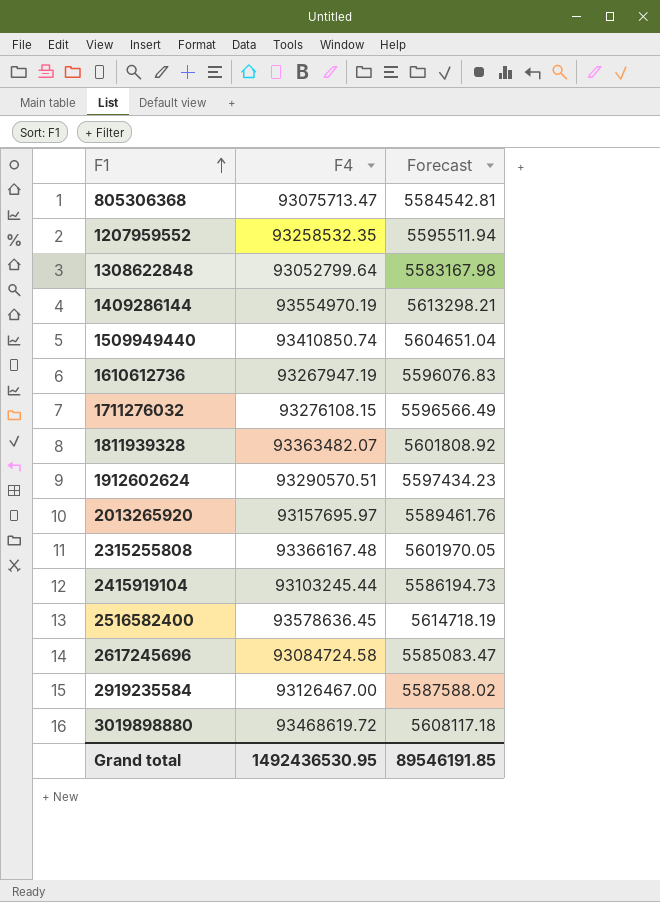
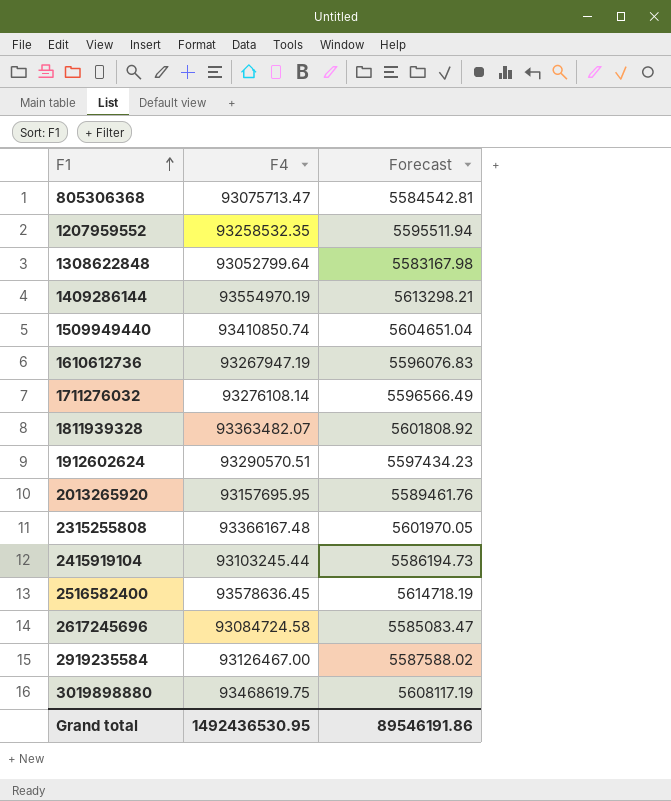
1711276032 | F4: 93276108.15 -> 93276108.14
2013265920 | F4: 93157695.97 -> 93157695.95
3019898880 | F4: 93468619.72 -> 93468619.75
3019898880 | Forecast: 5608117.18 -> 5608117.19
Grand total | Forecast: 89546191.85 -> 89546191.86

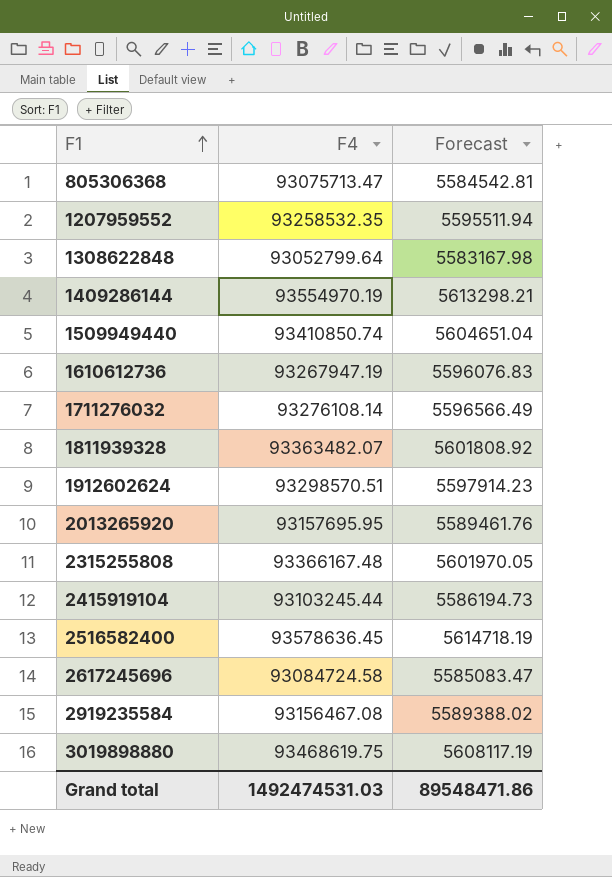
1912602624 | F4: 93290570.51 -> 93298570.51
1912602624 | Forecast: 5597434.23 -> 5597914.23
2919235584 | F4: 93126467.00 -> 93156467.08
2919235584 | Forecast: 5587588.02 -> 5589388.02
Grand total | F4: 1492436530.95 -> 1492474531.03
Grand total | Forecast: 89546191.86 -> 89548471.86

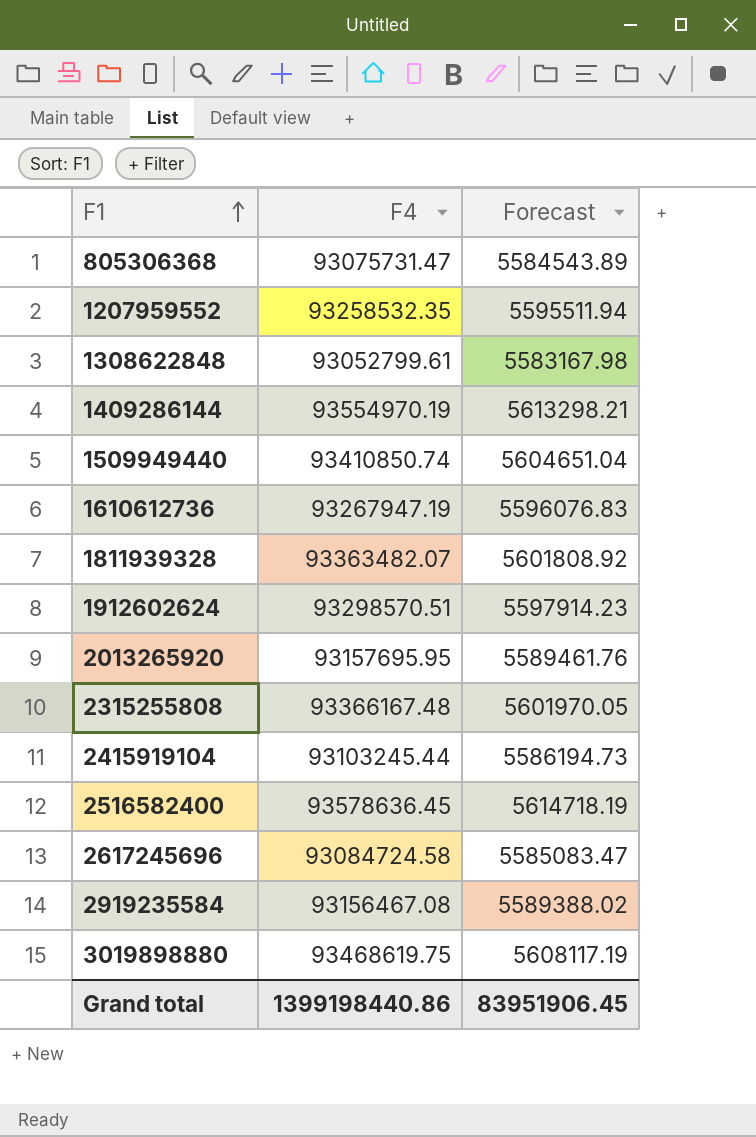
row 1711276032: 93276108.14 | 5596566.49 -> none
805306368 | F4: 93075713.47 -> 93075731.47
805306368 | Forecast: 5584542.81 -> 5584543.89
1308622848 | F4: 93052799.64 -> 93052799.61
Grand total | F4: 1492474531.03 -> 1399198440.86
Grand total | Forecast: 89548471.86 -> 83951906.45

